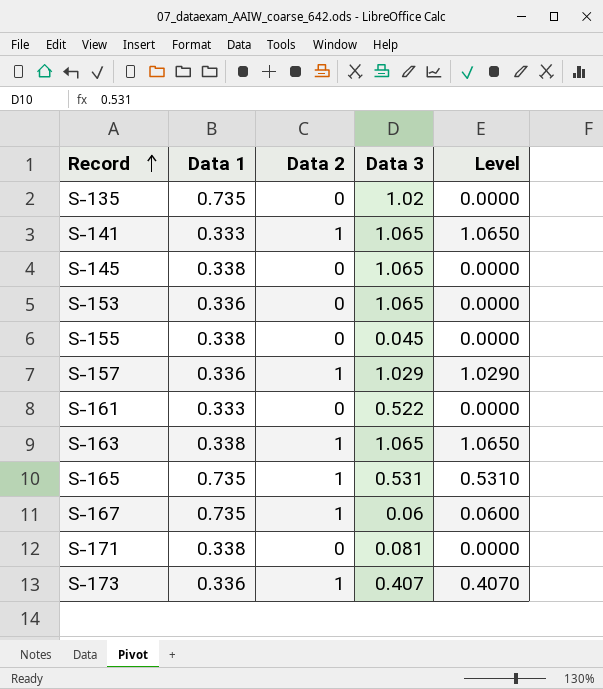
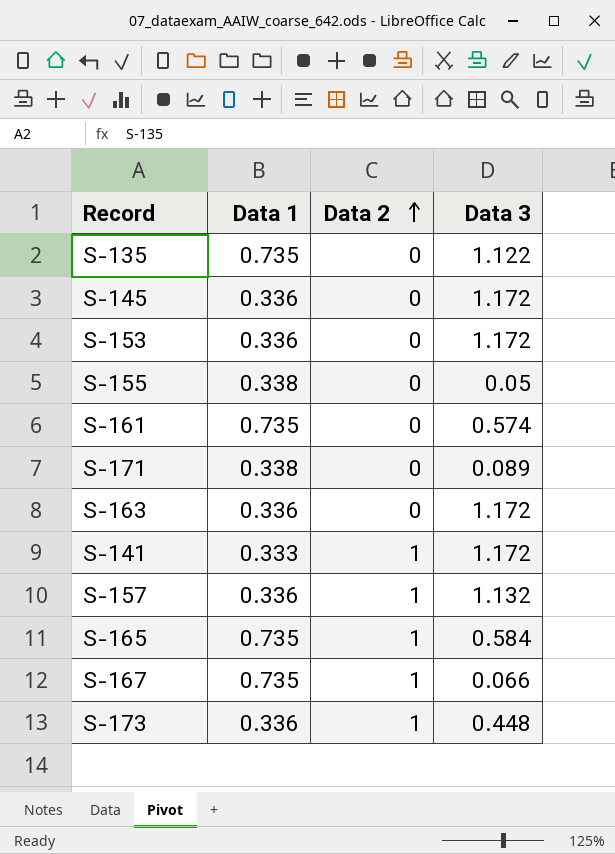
row order: Record ascending -> Data 2 ascending
column Level | formula: [Data 2] * [Data 3] -> none
S-135 | Data 3: 1.02 -> 1.122
S-145 | Data 1: 0.338 -> 0.336
S-145 | Data 3: 1.065 -> 1.172
S-153 | Data 3: 1.065 -> 1.172
S-155 | Data 3: 0.045 -> 0.05
S-161 | Data 1: 0.333 -> 0.735
S-161 | Data 3: 0.522 -> 0.574
S-171 | Data 3: 0.081 -> 0.089
S-163 | Data 1: 0.338 -> 0.336
S-163 | Data 2: 1 -> 0
S-163 | Data 3: 1.065 -> 1.172
S-141 | Data 3: 1.065 -> 1.172
S-157 | Data 3: 1.029 -> 1.132
S-165 | Data 3: 0.531 -> 0.584
S-167 | Data 3: 0.06 -> 0.066
S-173 | Data 3: 0.407 -> 0.448

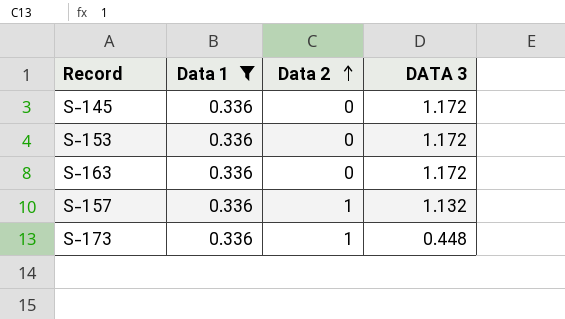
filter: none -> Data 1 = 0.336
column name: Data 3 -> DATA 3

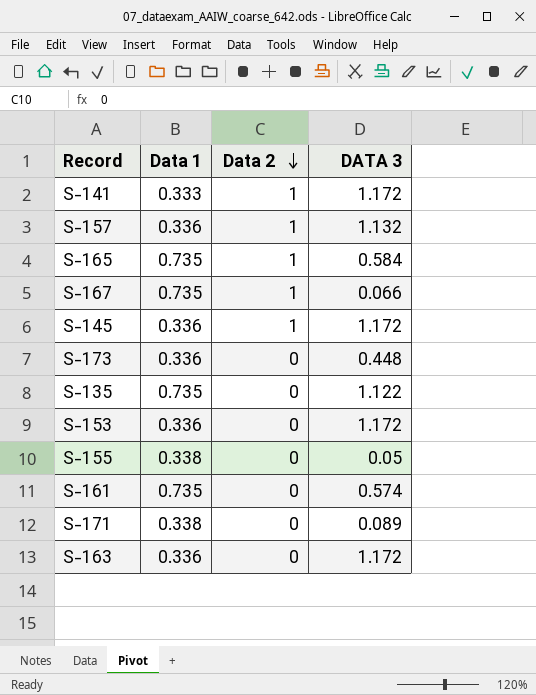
filter: Data 1 = 0.336 -> none
row order: Data 2 ascending -> Data 2 descending
S-145 | Data 2: 0 -> 1
S-173 | Data 2: 1 -> 0

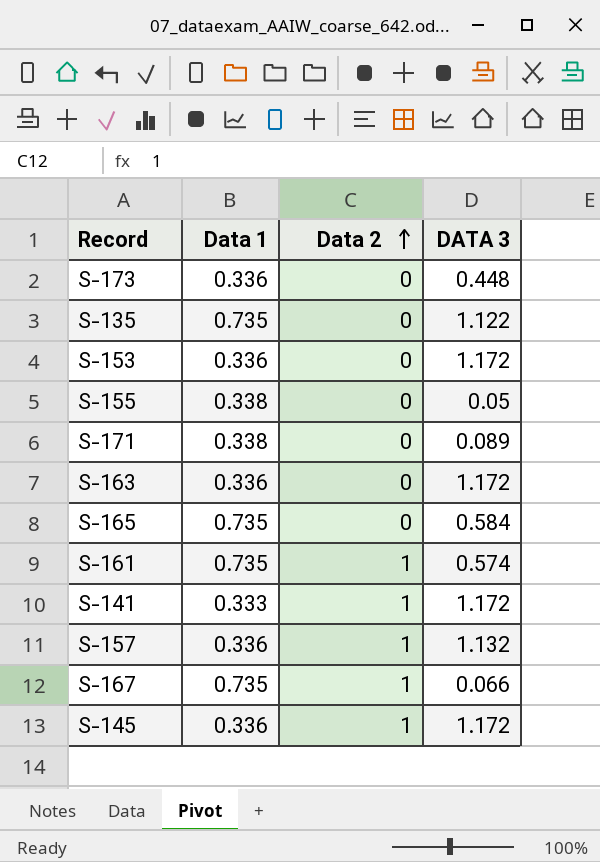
row order: Data 2 descending -> Data 2 ascending
S-165 | Data 2: 1 -> 0
S-161 | Data 2: 0 -> 1

